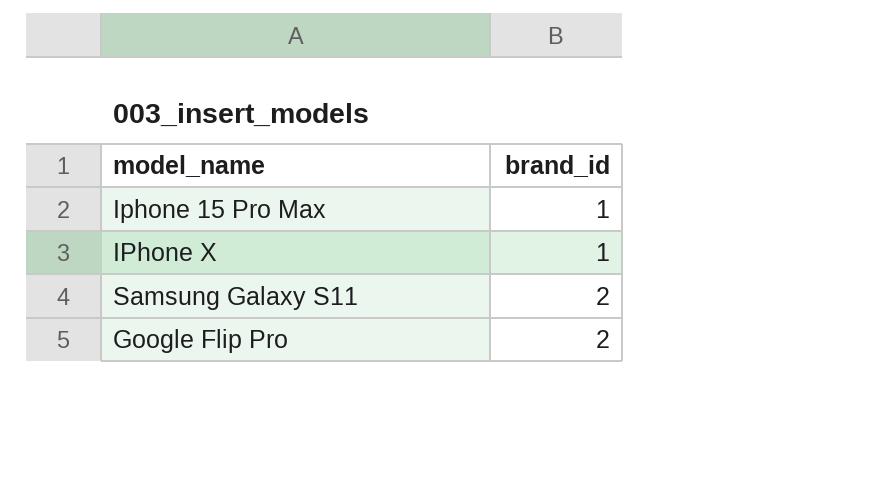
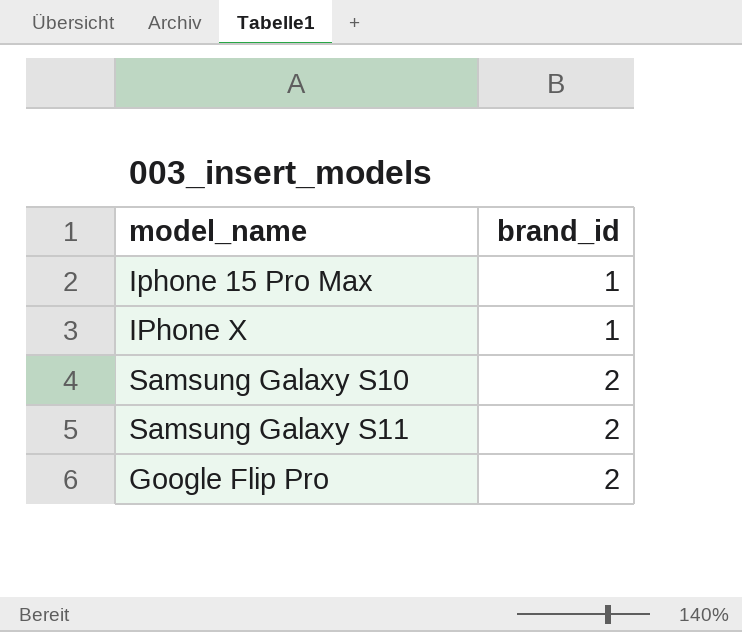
row Samsung Galaxy S10: none -> 2

